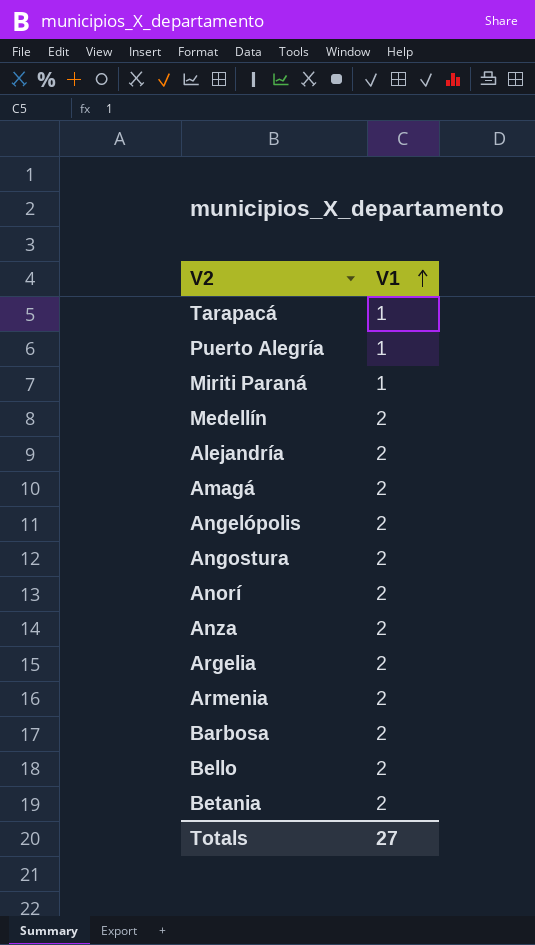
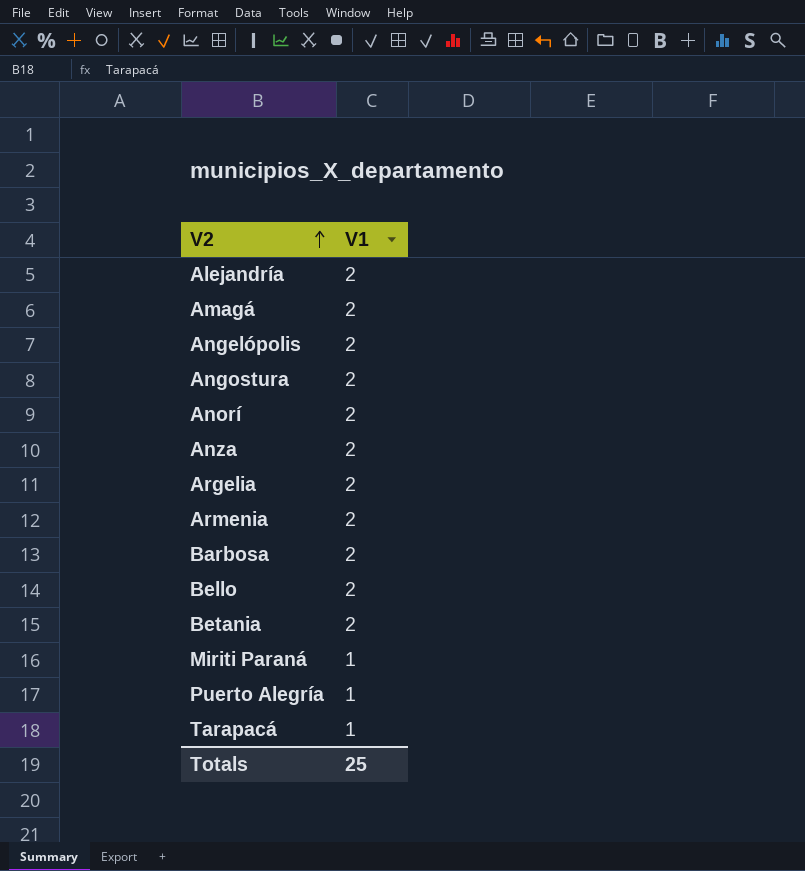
row order: V1 ascending -> V2 ascending
row Medellín: 2 -> none
Totals | V1: 27 -> 25

